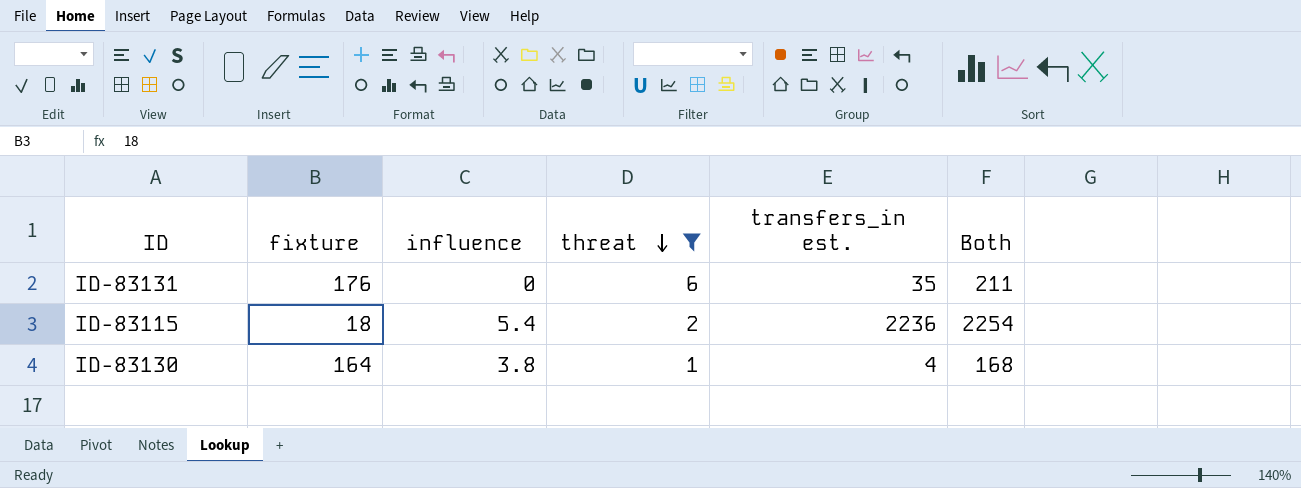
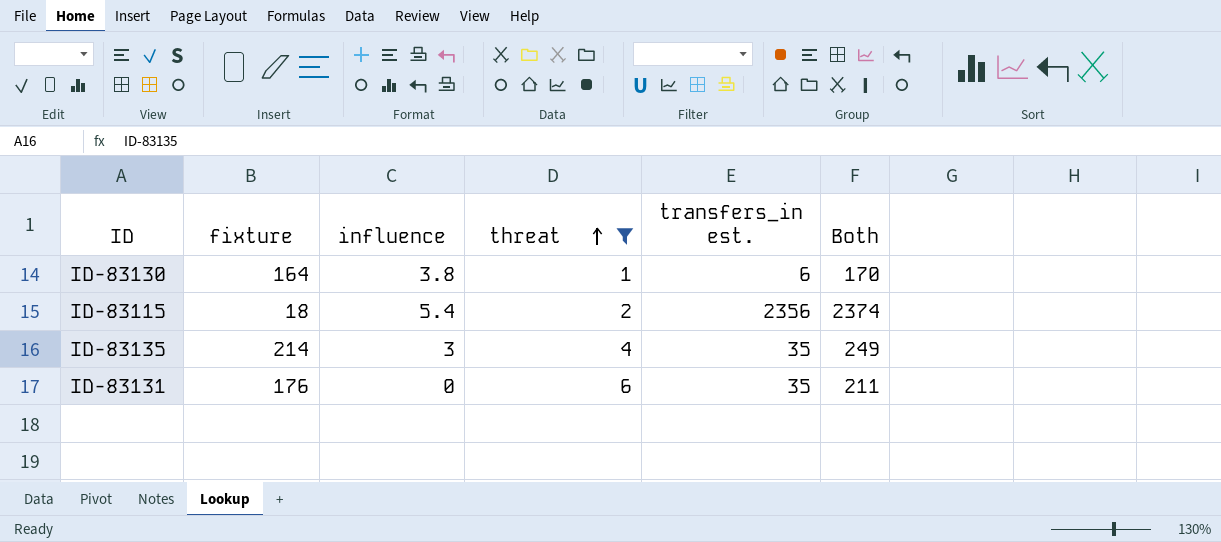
row order: threat descending -> threat ascending
ID-83130 | transfers_in est.: 4 -> 6
ID-83130 | Both: 168 -> 170
ID-83115 | transfers_in est.: 2236 -> 2356
ID-83115 | Both: 2254 -> 2374
row ID-83135: none -> 214 | 3 | 4 | 35 | 249

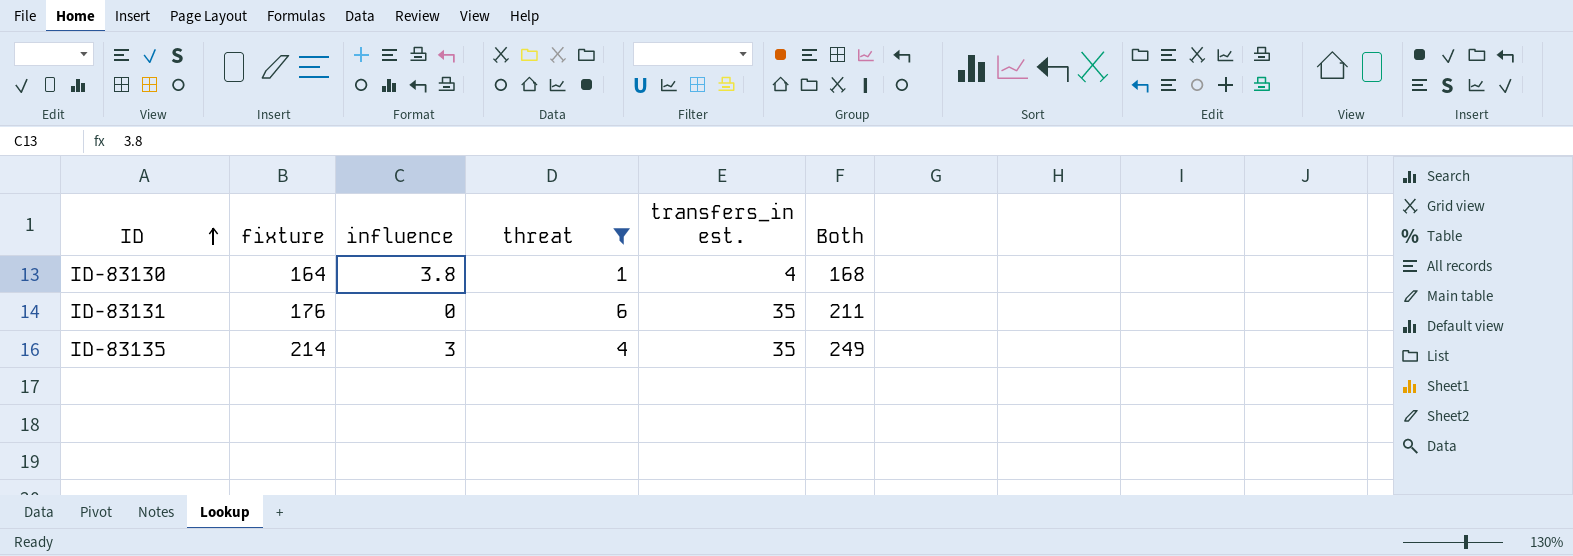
row order: threat ascending -> ID ascending
row ID-83115: 18 | 5.4 | 2 | 2356 | 2374 -> none
ID-83130 | transfers_in est.: 6 -> 4
ID-83130 | Both: 170 -> 168

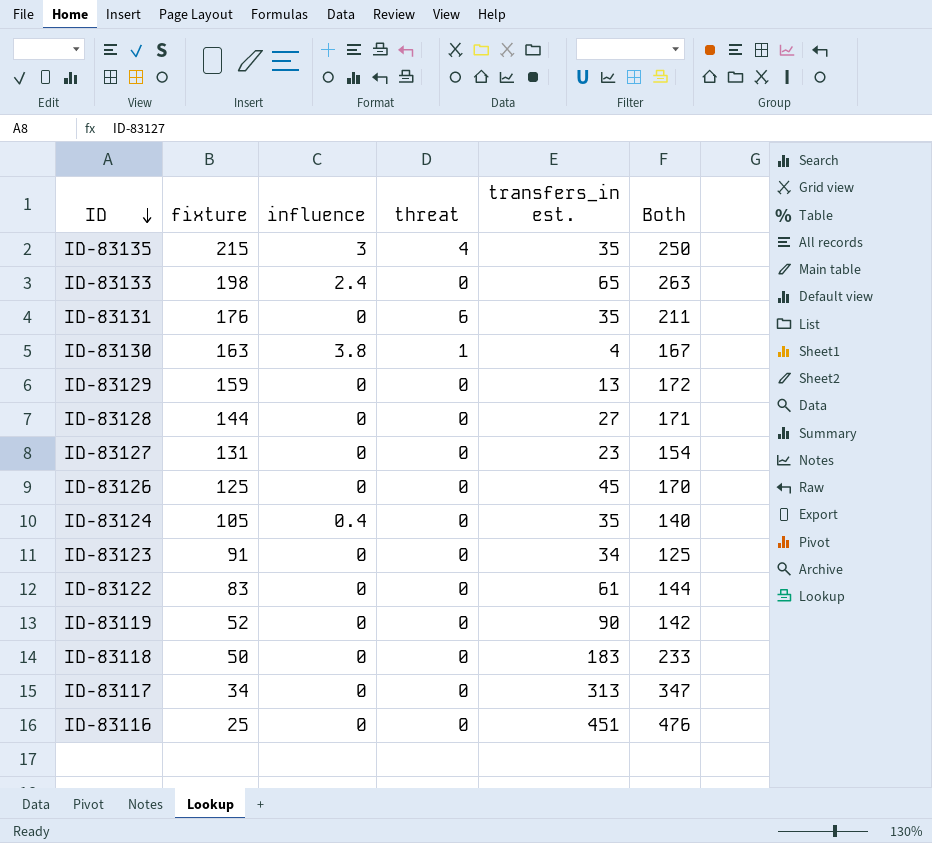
filter: threat != 0 -> none
row order: ID ascending -> ID descending
ID-83135 | fixture: 214 -> 215
ID-83135 | Both: 249 -> 250
ID-83130 | fixture: 164 -> 163
ID-83130 | Both: 168 -> 167

